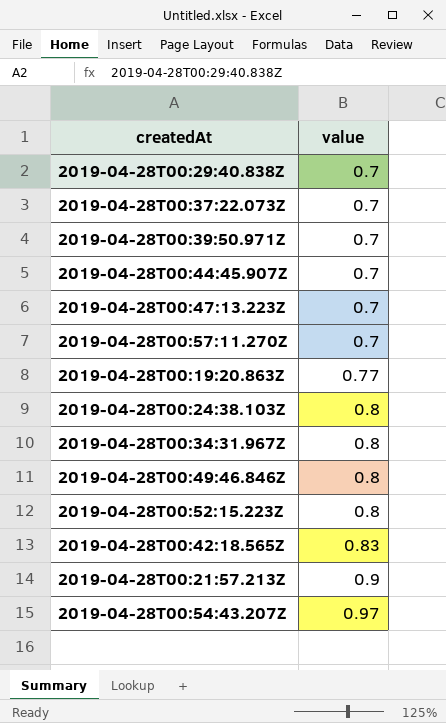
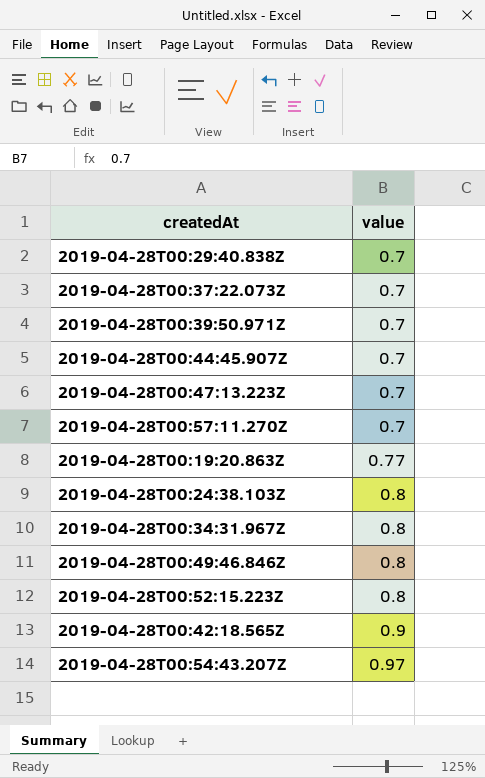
row 2019-04-28T00:21:57.213Z: 0.9 -> none
2019-04-28T00:42:18.565Z | value: 0.83 -> 0.9

